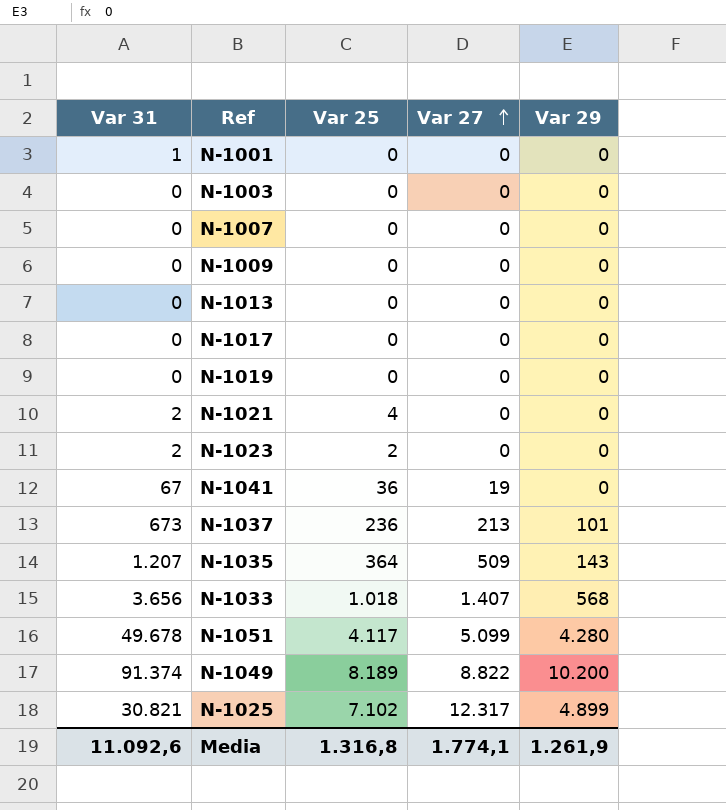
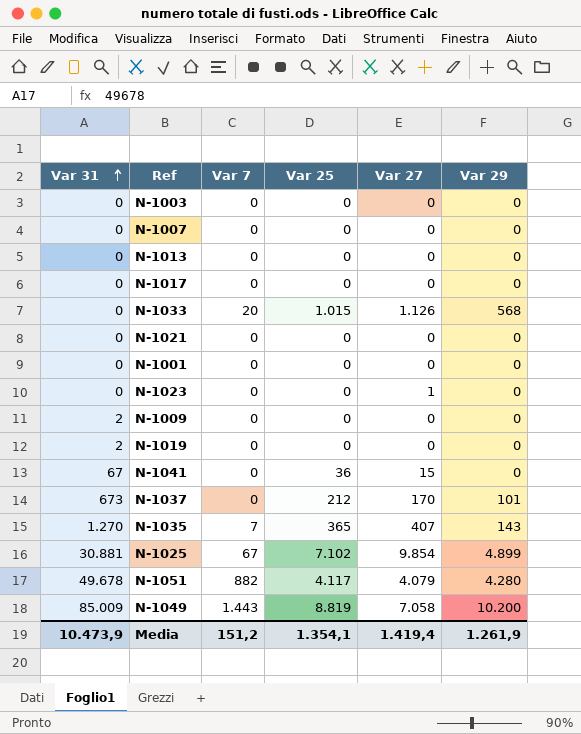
row order: Var 27 ascending -> Var 31 ascending
column Var 7 | position: none -> 3
N-1033 | Var 31: 3.656 -> 0
N-1033 | Var 25: 1.018 -> 1.015
N-1033 | Var 27: 1.407 -> 1.126
N-1021 | Var 31: 2 -> 0
N-1021 | Var 25: 4 -> 0
N-1001 | Var 31: 1 -> 0
N-1023 | Var 31: 2 -> 0
N-1023 | Var 25: 2 -> 0
N-1023 | Var 27: 0 -> 1
N-1009 | Var 31: 0 -> 2
N-1019 | Var 31: 0 -> 2
N-1041 | Var 27: 19 -> 15
N-1037 | Var 25: 236 -> 212
N-1037 | Var 27: 213 -> 170
N-1035 | Var 31: 1.207 -> 1.270
N-1035 | Var 25: 364 -> 365
N-1035 | Var 27: 509 -> 407
N-1025 | Var 31: 30.821 -> 30.881
N-1025 | Var 27: 12.317 -> 9.854
N-1051 | Var 27: 5.099 -> 4.079
N-1049 | Var 31: 91.374 -> 85.009
N-1049 | Var 25: 8.189 -> 8.819
N-1049 | Var 27: 8.822 -> 7.058
Media | Var 31: 11.092,6 -> 10.473,9
Media | Var 25: 1.316,8 -> 1.354,1
Media | Var 27: 1.774,1 -> 1.419,4

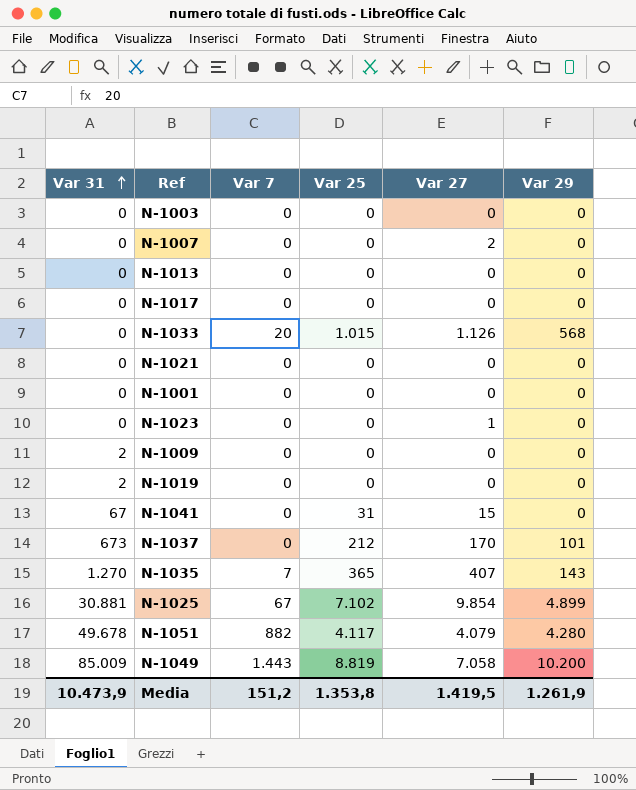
N-1007 | Var 27: 0 -> 2
N-1041 | Var 25: 36 -> 31
Media | Var 25: 1.354,1 -> 1.353,8
Media | Var 27: 1.419,4 -> 1.419,5

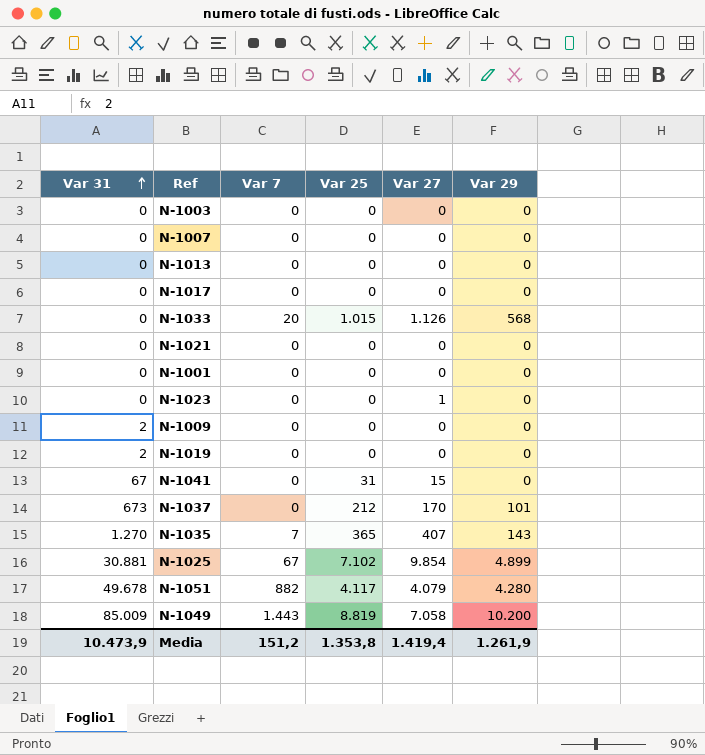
N-1007 | Var 27: 2 -> 0
Media | Var 27: 1.419,5 -> 1.419,4

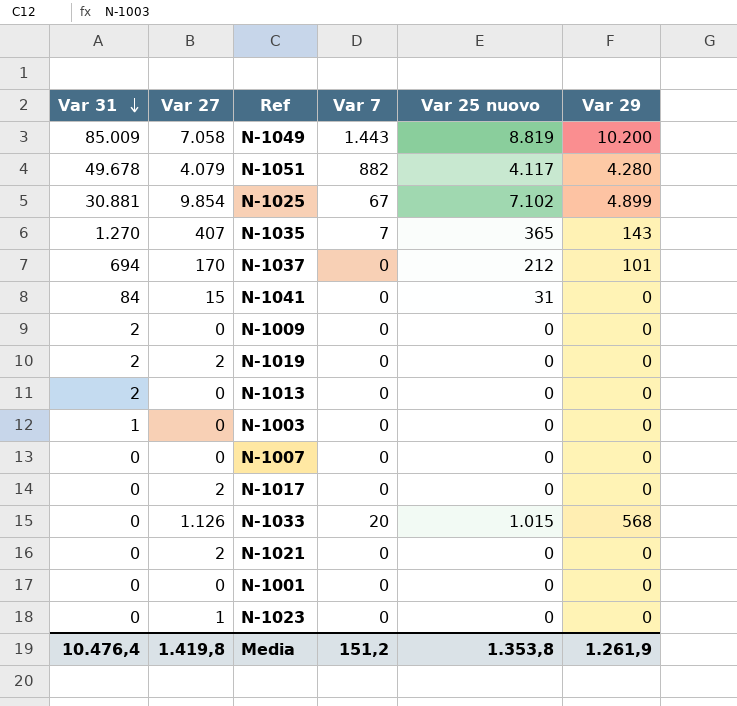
row order: Var 31 ascending -> Var 31 descending
column Var 27 | position: 5 -> 2
column name: Var 25 -> Var 25 nuovo
N-1037 | Var 31: 673 -> 694
N-1041 | Var 31: 67 -> 84
N-1019 | Var 27: 0 -> 2
N-1013 | Var 31: 0 -> 2
N-1003 | Var 31: 0 -> 1
N-1017 | Var 27: 0 -> 2
N-1021 | Var 27: 0 -> 2
Media | Var 31: 10.473,9 -> 10.476,4
Media | Var 27: 1.419,4 -> 1.419,8

